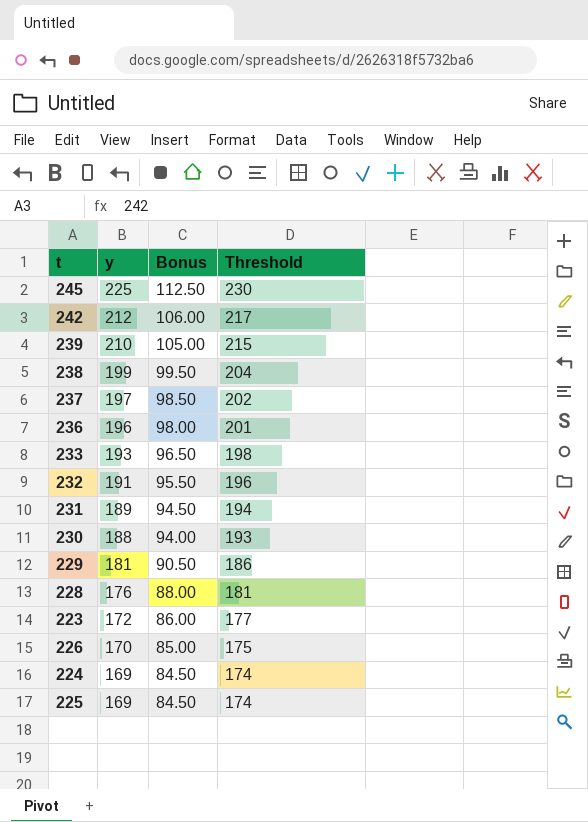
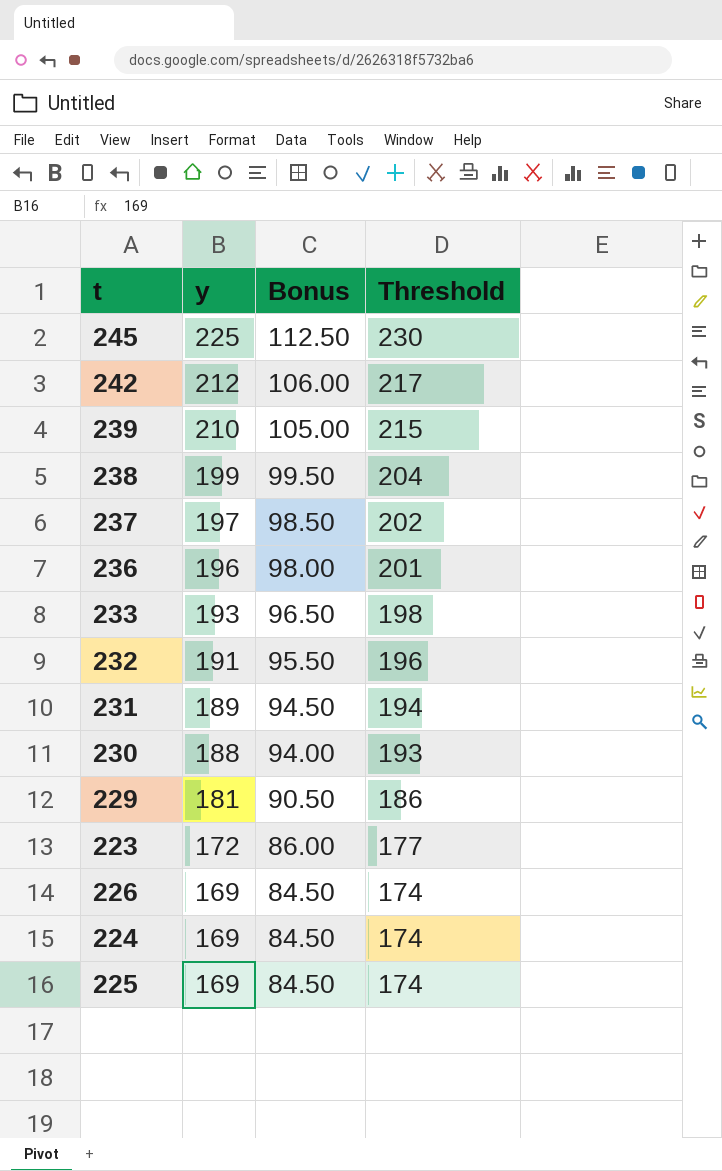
row 228: 176 | 88.00 | 181 -> none
226 | y: 170 -> 169
226 | Bonus: 85.00 -> 84.50
226 | Threshold: 175 -> 174

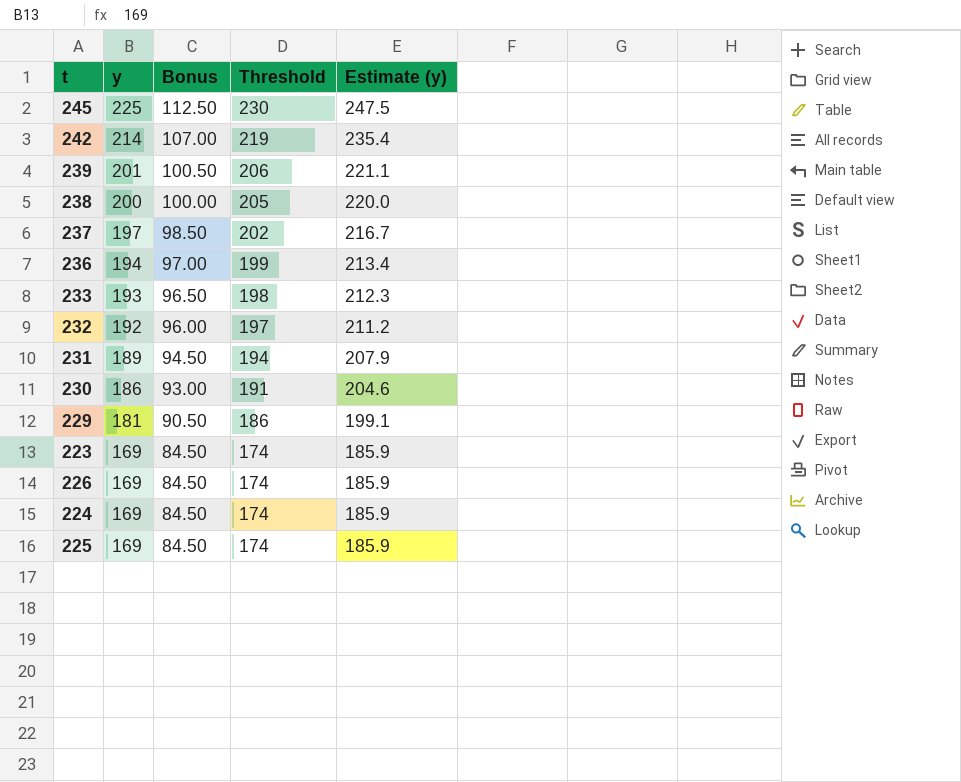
column Estimate (y) | formula: none -> [y] * 1.1
242 | y: 212 -> 214
242 | Bonus: 106.00 -> 107.00
242 | Threshold: 217 -> 219
239 | y: 210 -> 201
239 | Bonus: 105.00 -> 100.50
239 | Threshold: 215 -> 206
238 | y: 199 -> 200
238 | Bonus: 99.50 -> 100.00
238 | Threshold: 204 -> 205
236 | y: 196 -> 194
236 | Bonus: 98.00 -> 97.00
236 | Threshold: 201 -> 199
232 | y: 191 -> 192
232 | Bonus: 95.50 -> 96.00
232 | Threshold: 196 -> 197
230 | y: 188 -> 186
230 | Bonus: 94.00 -> 93.00
230 | Threshold: 193 -> 191
223 | y: 172 -> 169
223 | Bonus: 86.00 -> 84.50
223 | Threshold: 177 -> 174

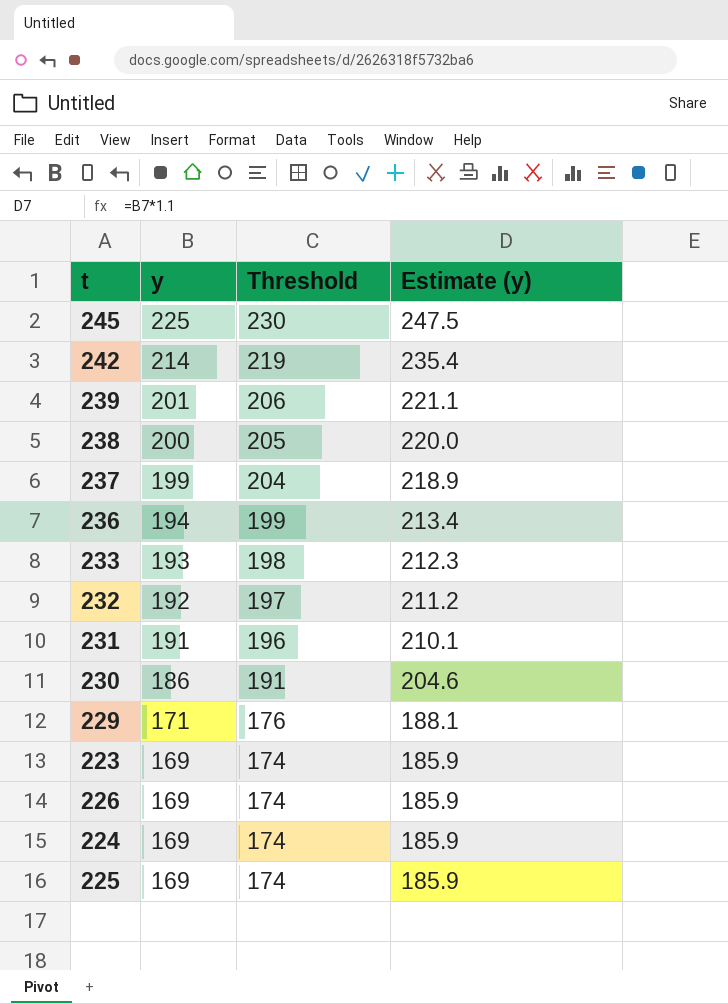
column Bonus | formula: [y] * 0.5 -> none
237 | y: 197 -> 199
237 | Threshold: 202 -> 204
237 | Estimate (y): 216.7 -> 218.9
231 | y: 189 -> 191
231 | Threshold: 194 -> 196
231 | Estimate (y): 207.9 -> 210.1
229 | y: 181 -> 171
229 | Threshold: 186 -> 176
229 | Estimate (y): 199.1 -> 188.1

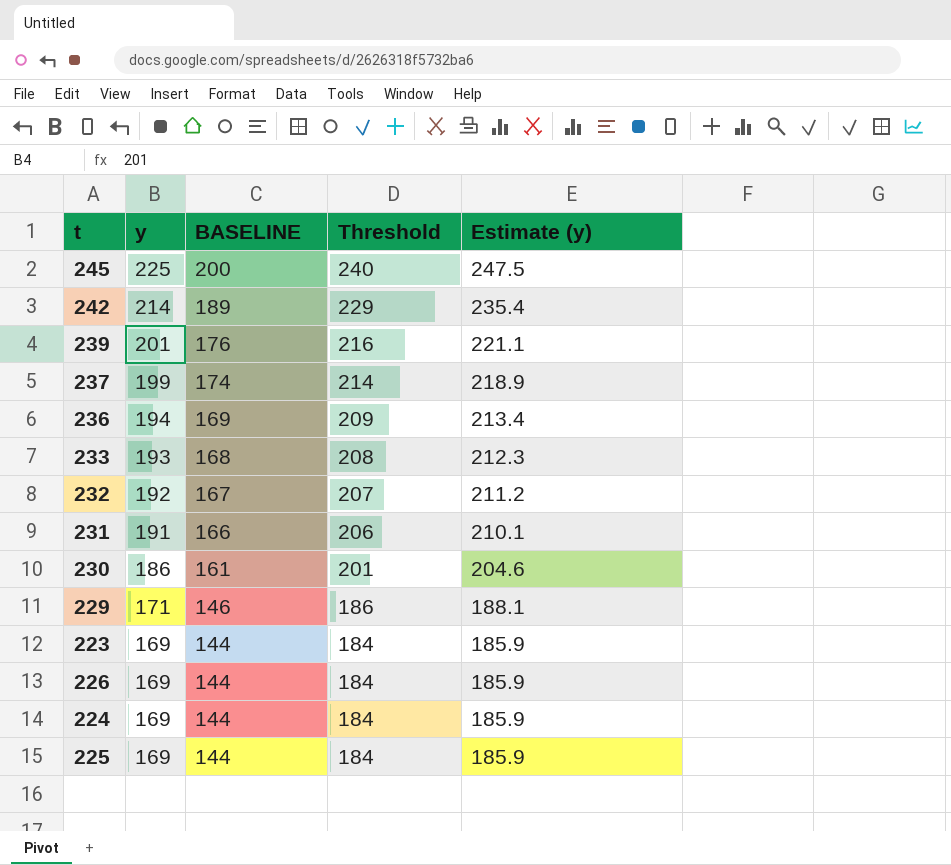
column BASELINE | formula: none -> [y] - 25
column Threshold | formula: [y] + 5 -> [y] + 15
row 238: 200 | 205 | 220.0 -> none

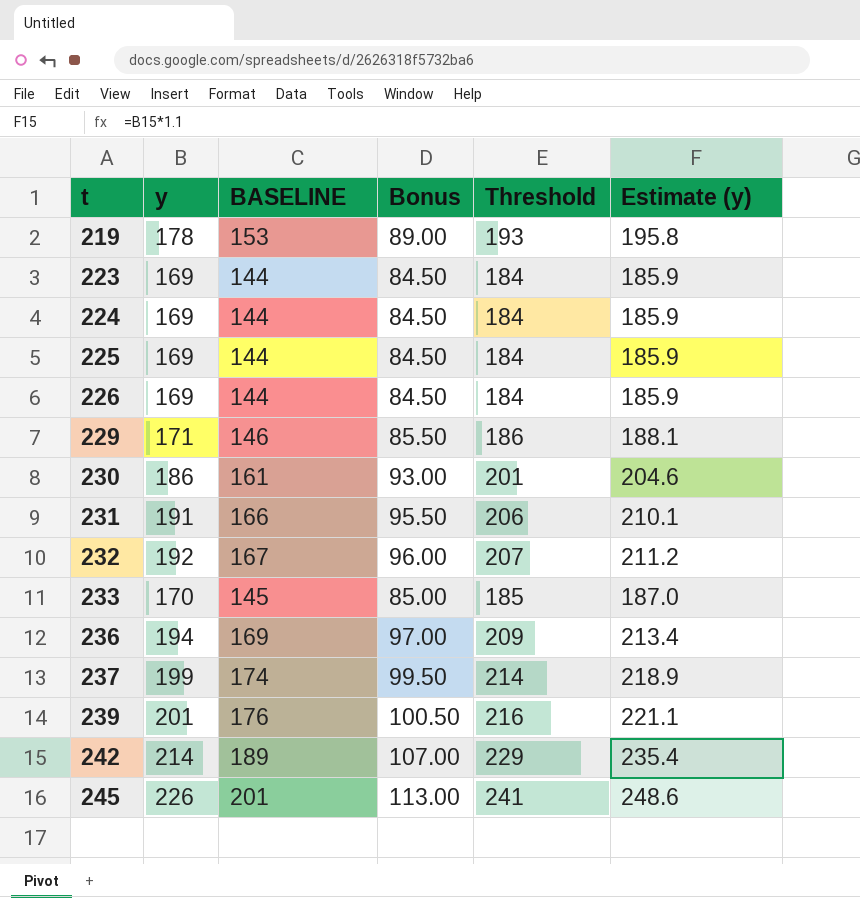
row order: y descending -> t ascending
column Bonus | formula: none -> [y] * 0.5
row 219: none -> 178 | 153 | 89.00 | 193 | 195.8
233 | y: 193 -> 170
233 | BASELINE: 168 -> 145
233 | Threshold: 208 -> 185
233 | Estimate (y): 212.3 -> 187.0
245 | y: 225 -> 226
245 | BASELINE: 200 -> 201
245 | Threshold: 240 -> 241
245 | Estimate (y): 247.5 -> 248.6

